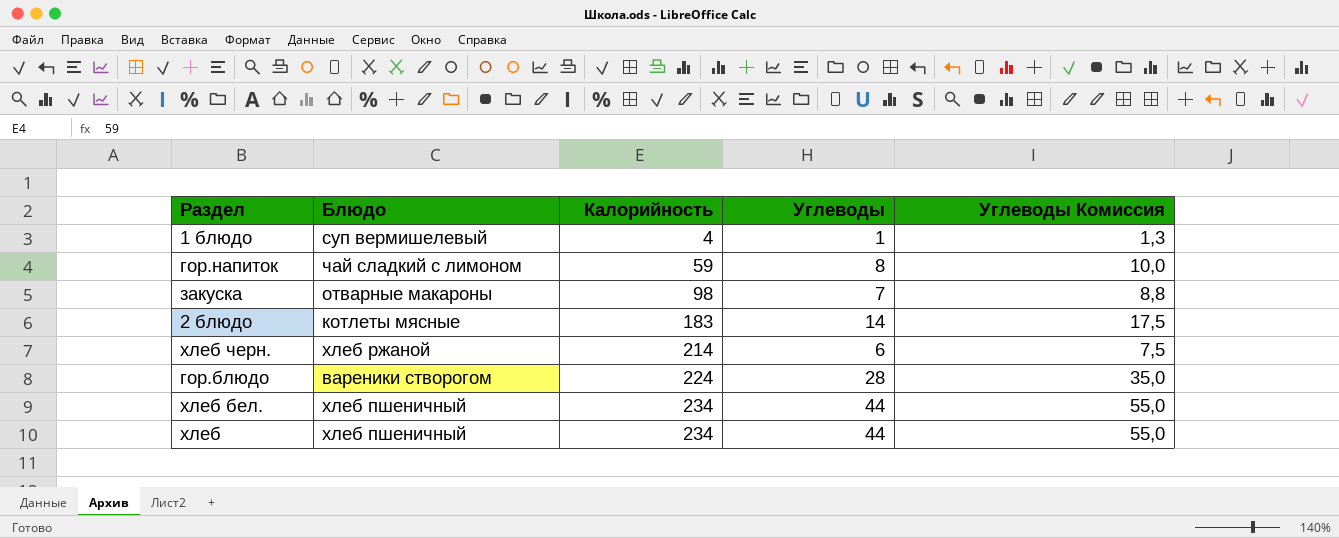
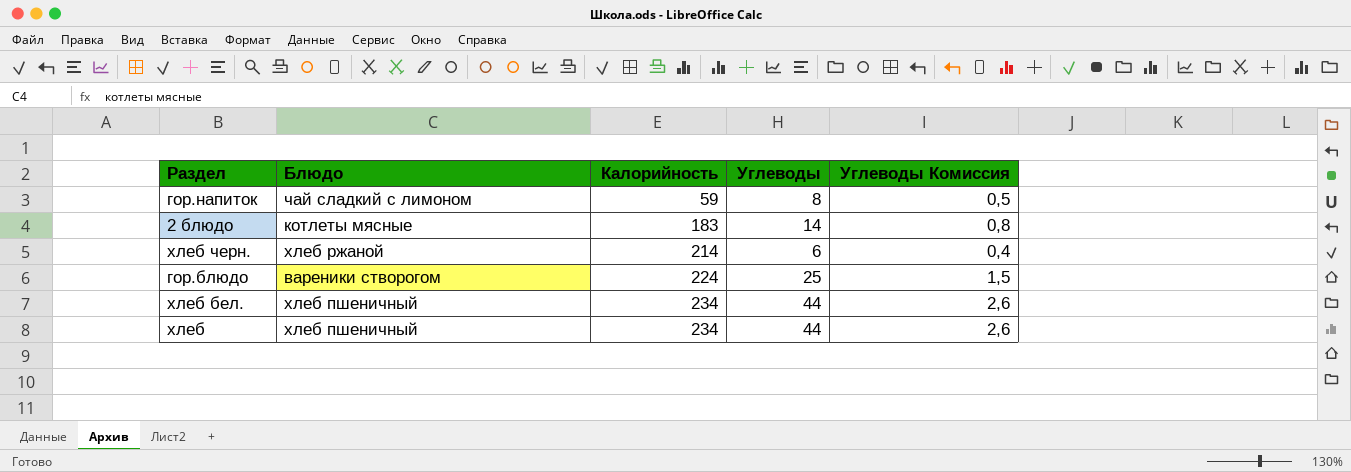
column Углеводы Комиссия | formula: [Углеводы] * 1,25 -> [Углеводы] * 0,06
row 1 блюдо: суп вермишелевый | 4 | 1 | 1,3 -> none
row закуска: отварные макароны | 98 | 7 | 8,8 -> none
гор.блюдо | Углеводы: 28 -> 25

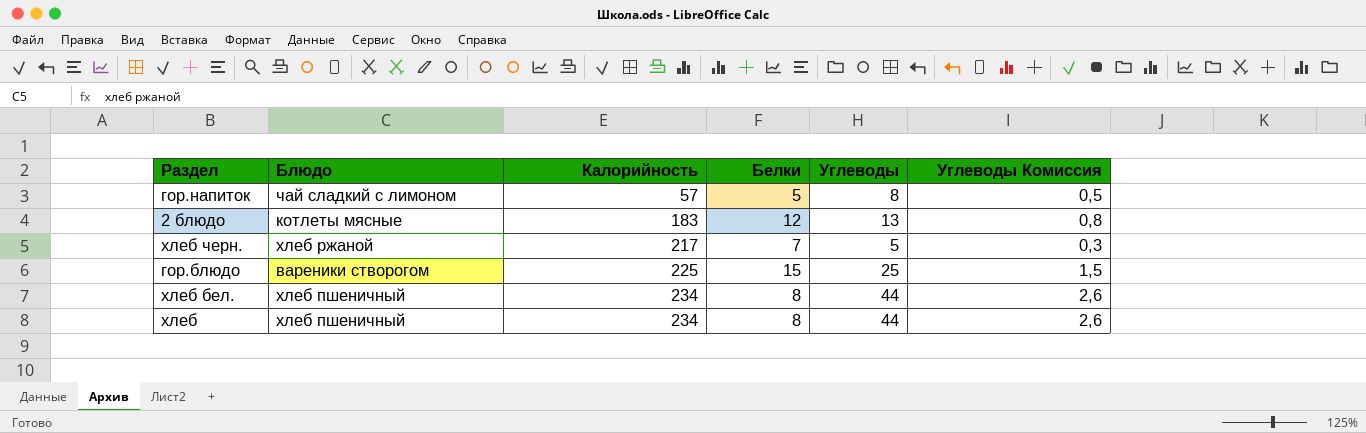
column Белки | position: none -> 4
гор.напиток | Калорийность: 59 -> 57
2 блюдо | Углеводы: 14 -> 13
хлеб черн. | Калорийность: 214 -> 217
хлеб черн. | Углеводы: 6 -> 5
хлеб черн. | Углеводы Комиссия: 0,4 -> 0,3
гор.блюдо | Калорийность: 224 -> 225

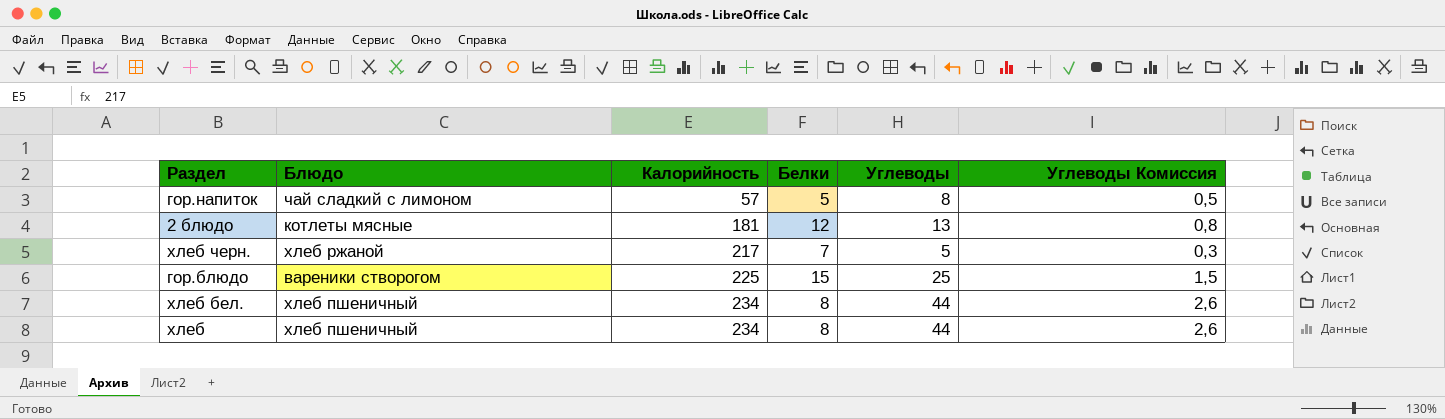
2 блюдо | Калорийность: 183 -> 181

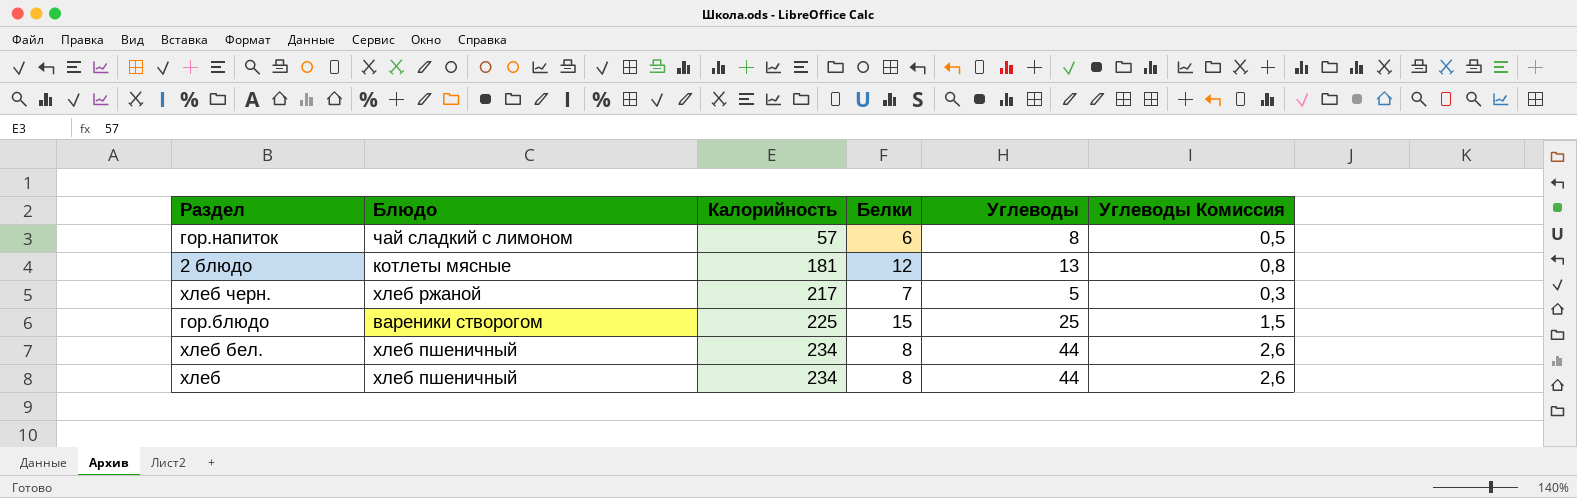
гор.напиток | Белки: 5 -> 6

